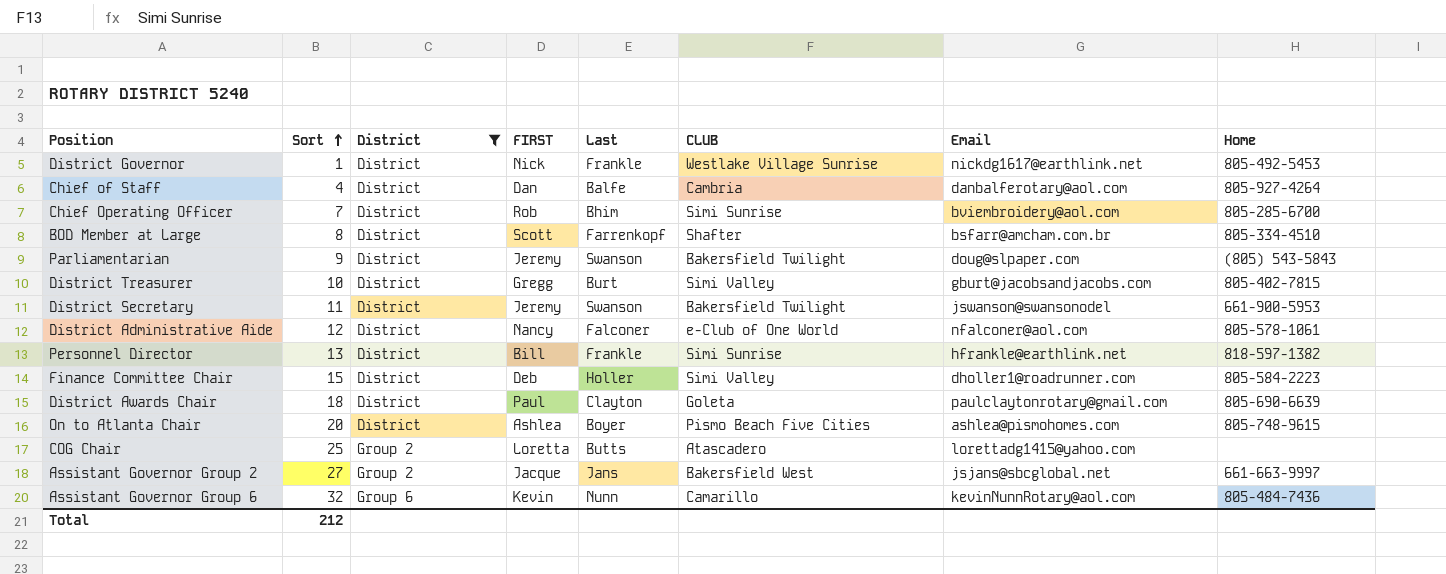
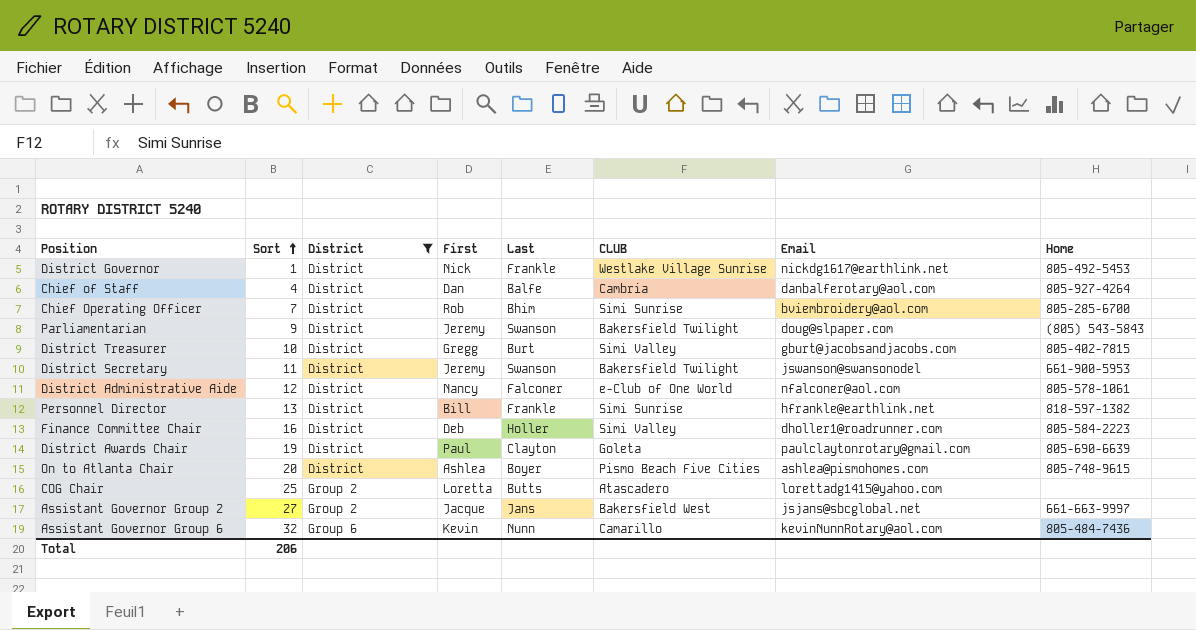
column name: FIRST -> First
row BOD Member at Large: 8 | District | Scott | Farrenkopf | Shafter | bsfarr@amcham.com.br | 805-334-4510 -> none
Finance Committee Chair | Sort: 15 -> 16
District Awards Chair | Sort: 18 -> 19
Total | Sort: 212 -> 206

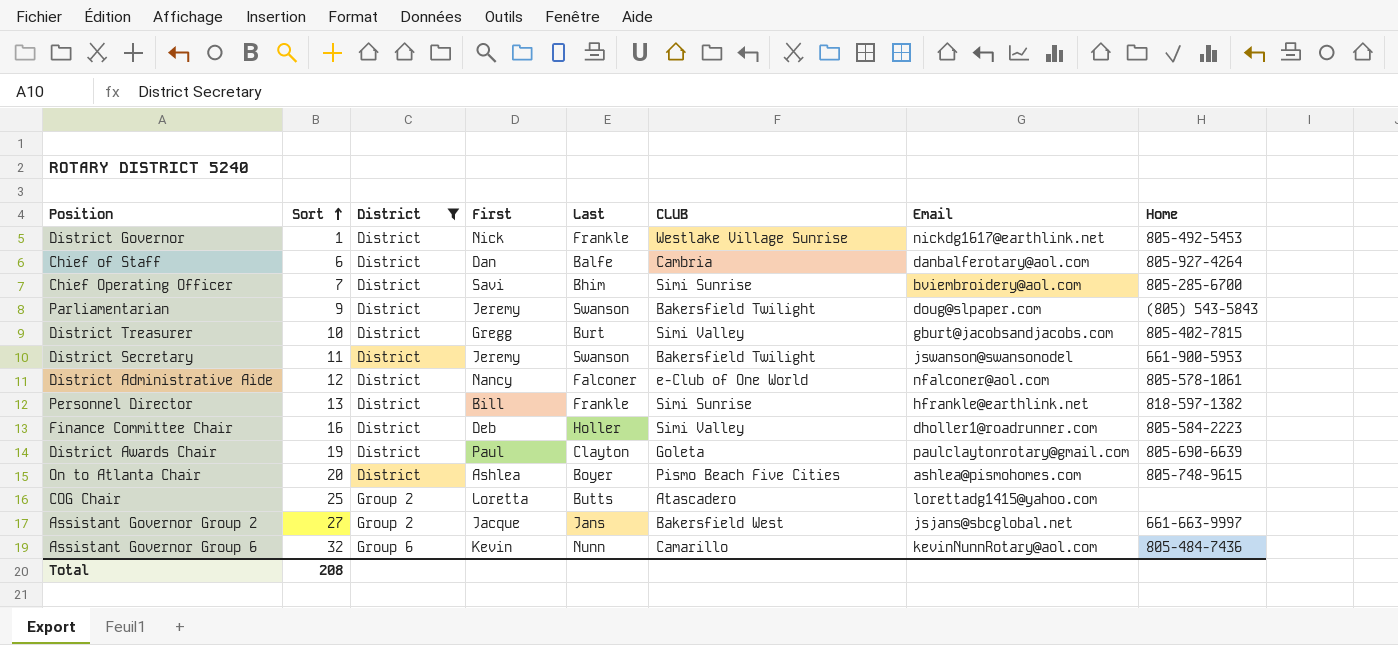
Chief of Staff | Sort: 4 -> 6
Chief Operating Officer | First: Rob -> Savi
Total | Sort: 206 -> 208

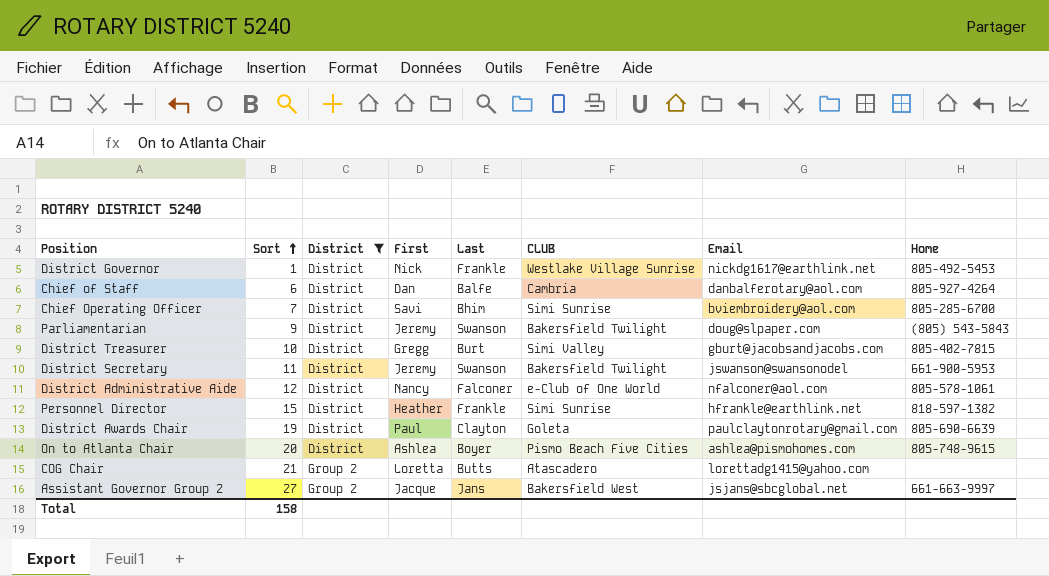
row Finance Committee Chair: 16 | District | Deb | Holler | Simi Valley | dholler1@roadrunner.com | 805-584-2223 -> none
row Assistant Governor Group 6: 32 | Group 6 | Kevin | Nunn | Camarillo | kevinNunnRotary@aol.com | 805-484-7436 -> none
Personnel Director | Sort: 13 -> 15
Personnel Director | First: Bill -> Heather
COG Chair | Sort: 25 -> 21
Total | Sort: 208 -> 158

